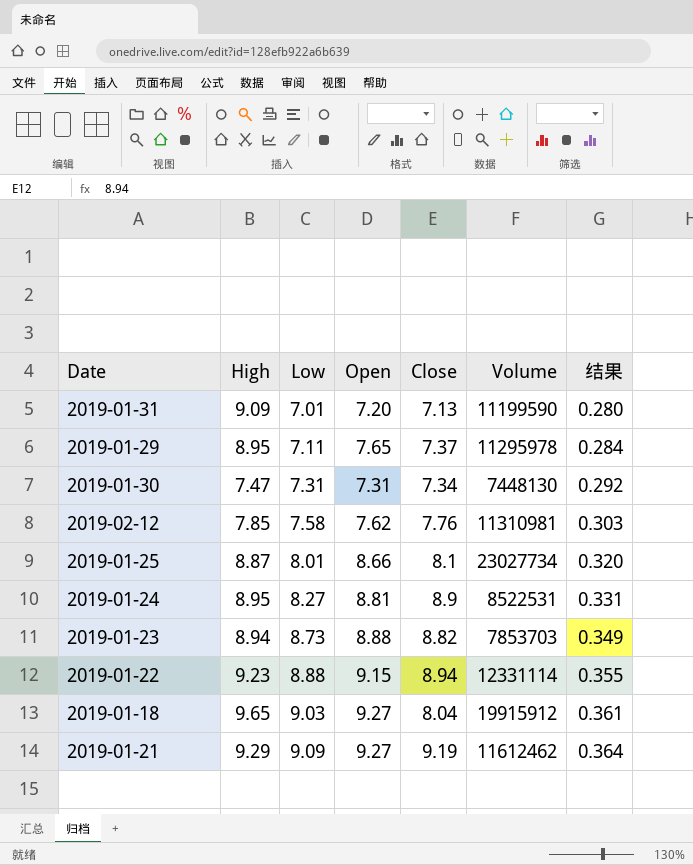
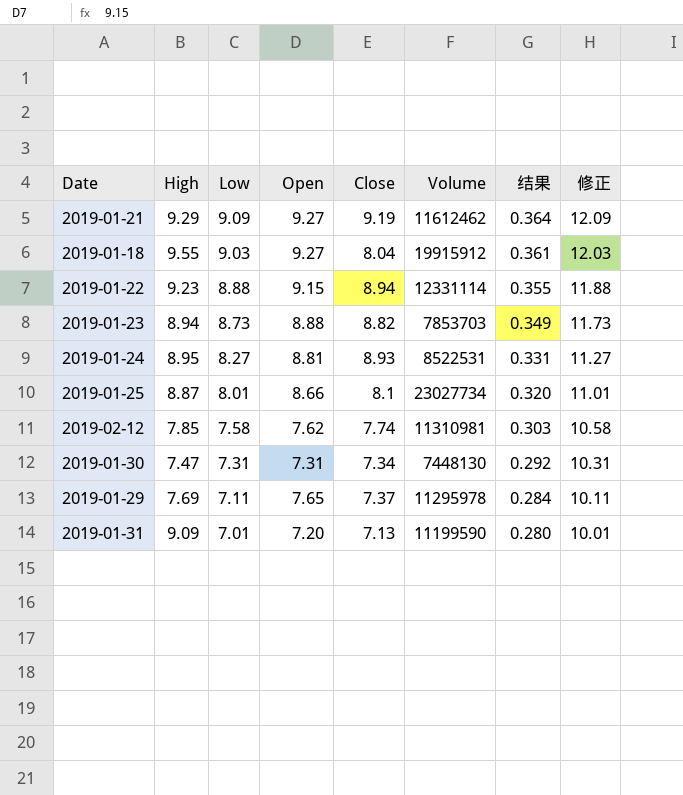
row order: Low ascending -> Low descending
column 修正 | formula: none -> [Low] + 3
2019-01-18 | High: 9.65 -> 9.55
2019-01-24 | Close: 8.9 -> 8.93
2019-02-12 | Close: 7.76 -> 7.74
2019-01-29 | High: 8.95 -> 7.69

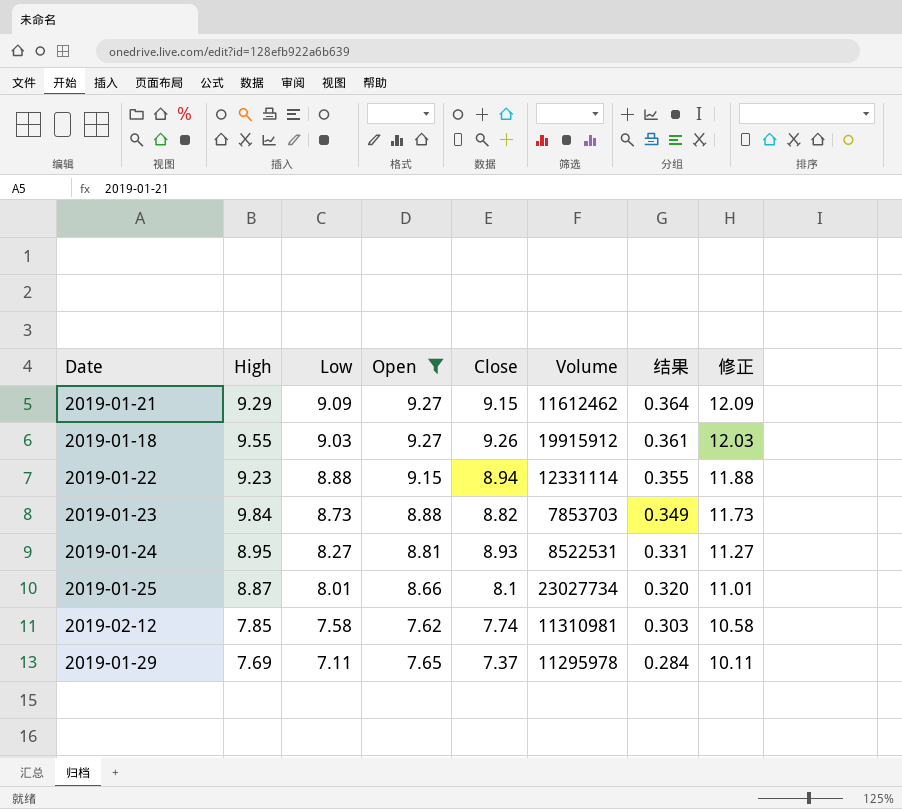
filter: none -> Open >= 7.62
2019-01-21 | Close: 9.19 -> 9.15
2019-01-18 | Close: 8.04 -> 9.26
2019-01-23 | High: 8.94 -> 9.84

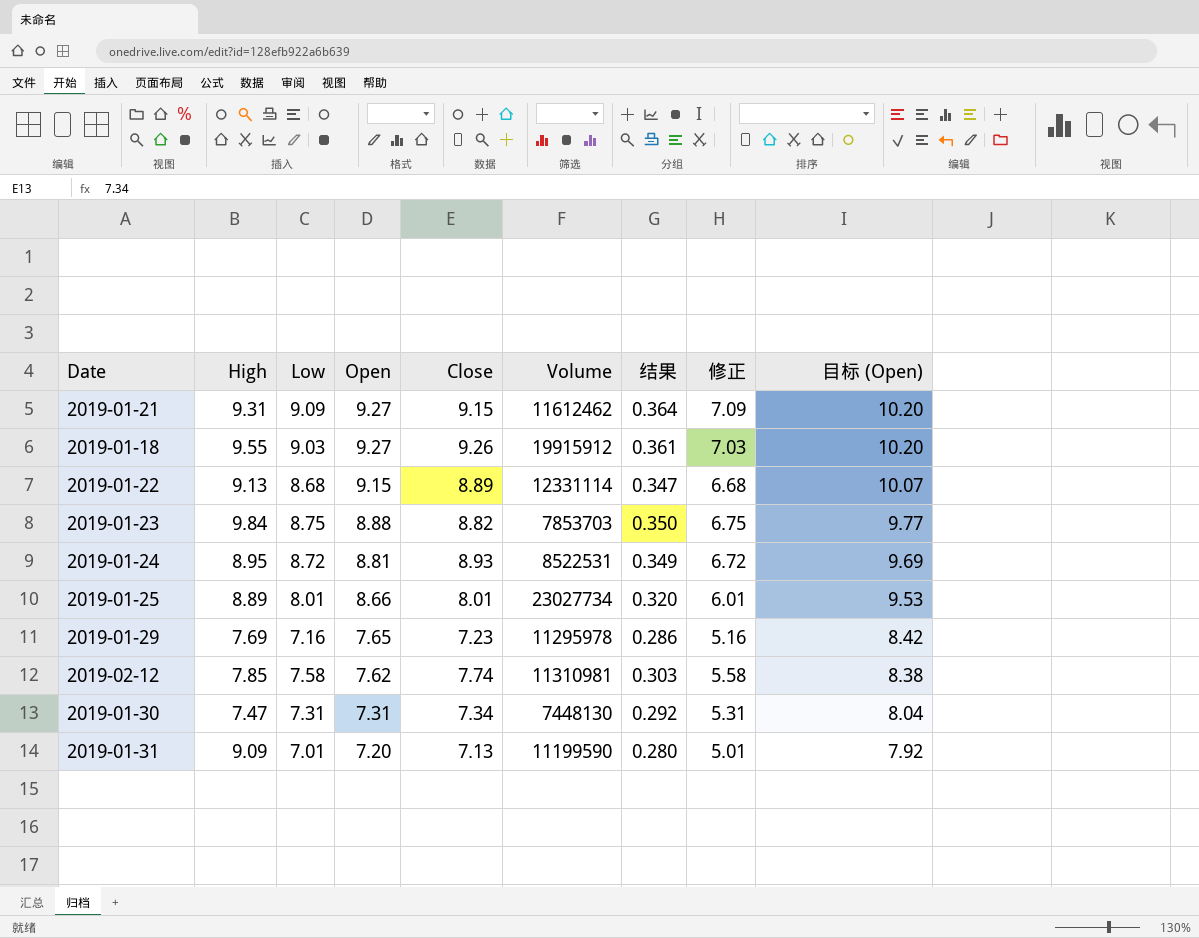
filter: Open >= 7.62 -> none
row order: Low descending -> Open descending
column 修正 | formula: [Low] + 3 -> [Low] - 2
column 目标 (Open) | formula: none -> [Open] * 1.1
2019-01-21 | High: 9.29 -> 9.31
2019-01-22 | High: 9.23 -> 9.13
2019-01-22 | Low: 8.88 -> 8.68
2019-01-22 | Close: 8.94 -> 8.89
2019-01-22 | 结果: 0.355 -> 0.347
2019-01-23 | Low: 8.73 -> 8.75
2019-01-23 | 结果: 0.349 -> 0.350
2019-01-24 | Low: 8.27 -> 8.72
2019-01-24 | 结果: 0.331 -> 0.349
2019-01-25 | High: 8.87 -> 8.89
2019-01-25 | Close: 8.1 -> 8.01
2019-01-29 | Low: 7.11 -> 7.16
2019-01-29 | Close: 7.37 -> 7.23
2019-01-29 | 结果: 0.284 -> 0.286

